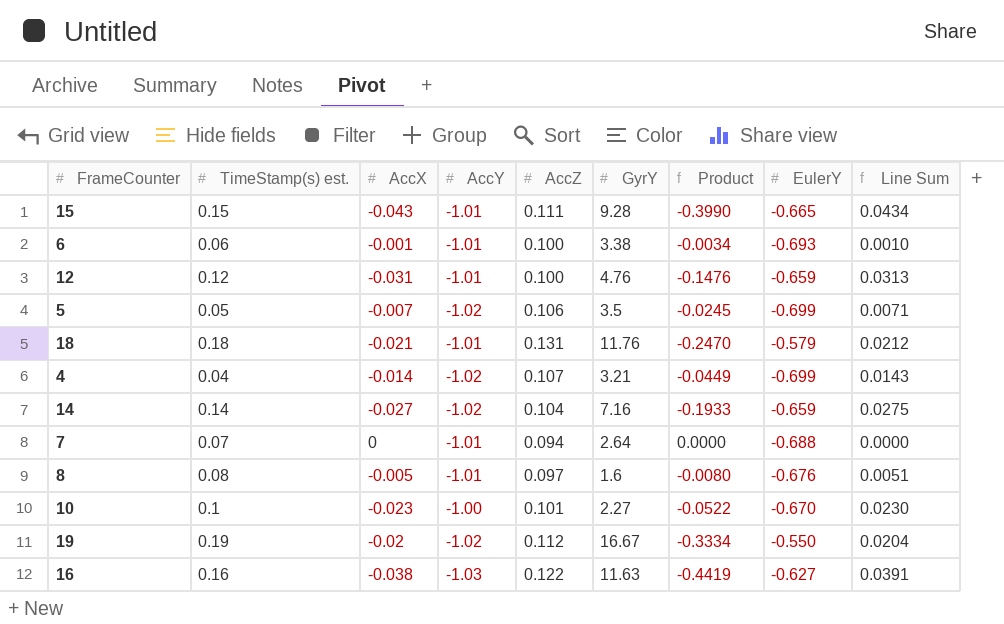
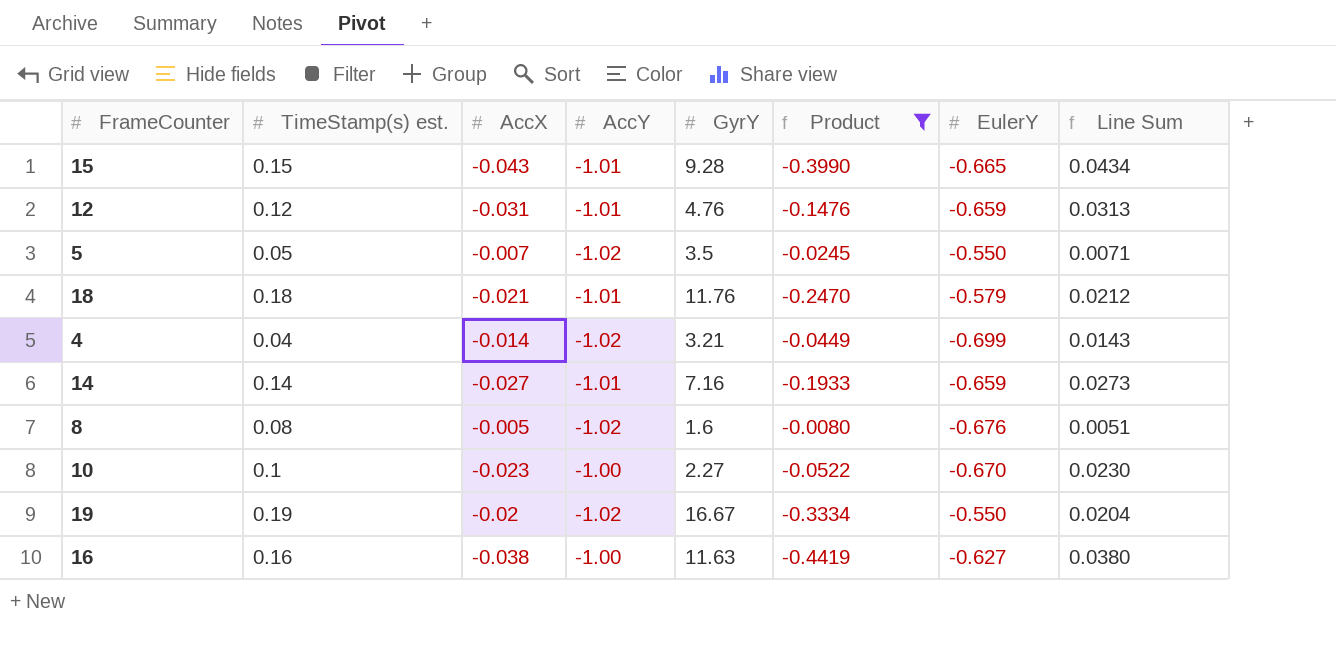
filter: none -> Product <= -0.0080
column AccZ | position: 5 -> none
5 | EulerY: -0.699 -> -0.550
14 | AccY: -1.02 -> -1.01
14 | Line Sum: 0.0275 -> 0.0273
8 | AccY: -1.01 -> -1.02
16 | AccY: -1.03 -> -1.00
16 | Line Sum: 0.0391 -> 0.0380

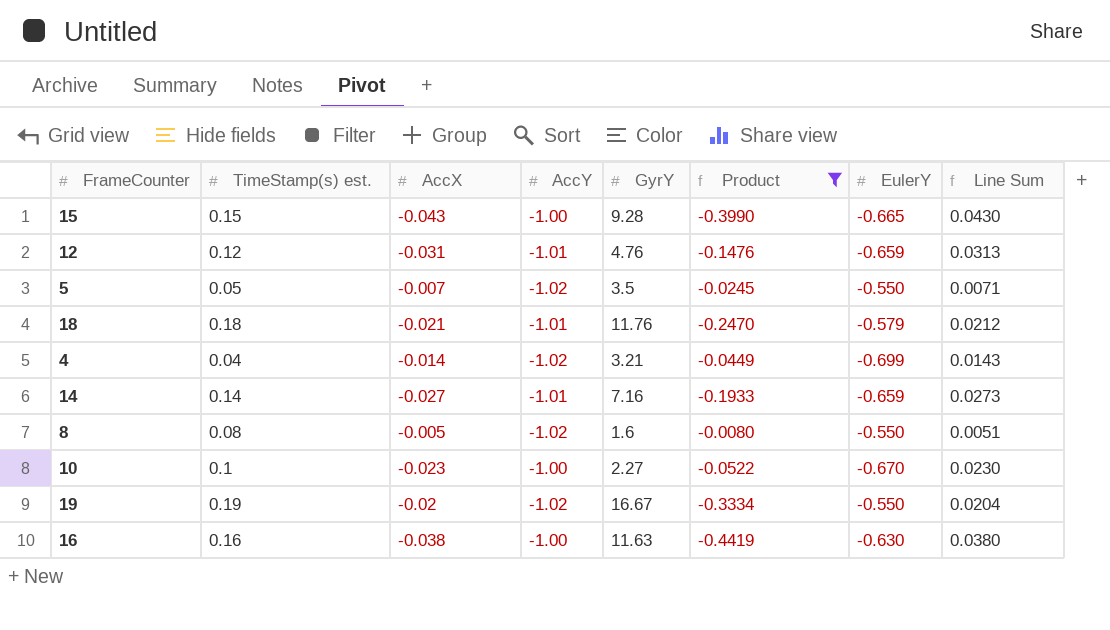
15 | AccY: -1.01 -> -1.00
15 | Line Sum: 0.0434 -> 0.0430
8 | EulerY: -0.676 -> -0.550
16 | EulerY: -0.627 -> -0.630

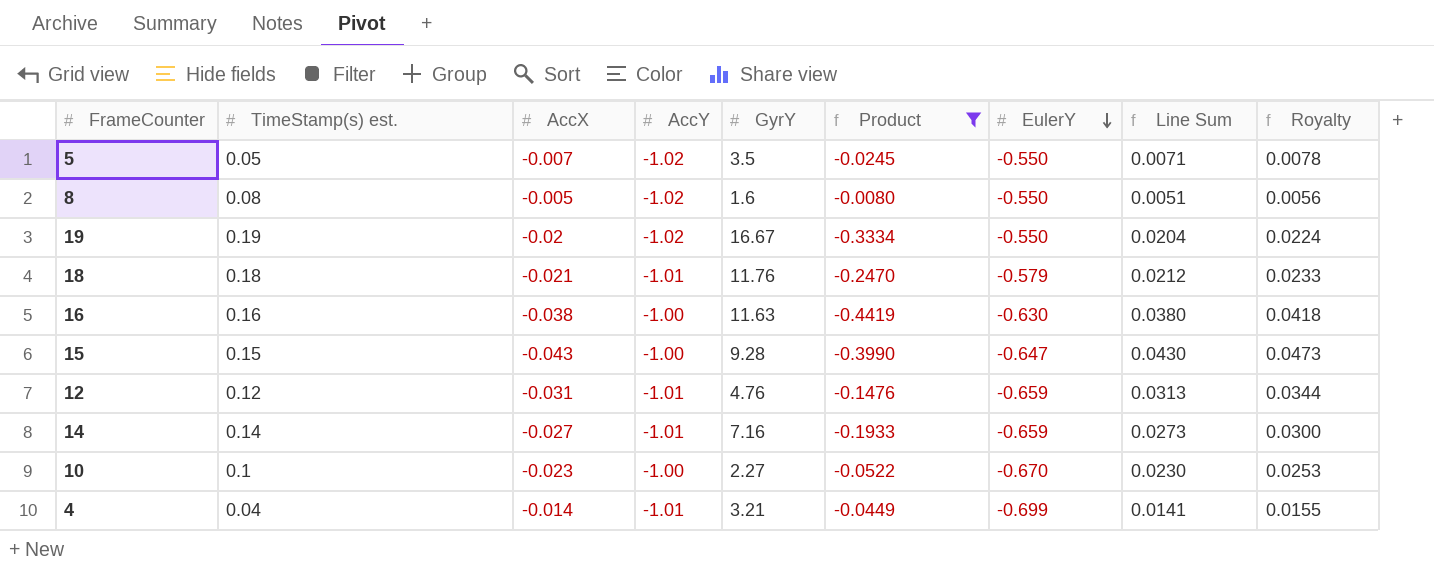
row order: none -> EulerY descending
column Royalty | formula: none -> [Line Sum] * 1.1
15 | EulerY: -0.665 -> -0.647
4 | AccY: -1.02 -> -1.01
4 | Line Sum: 0.0143 -> 0.0141

